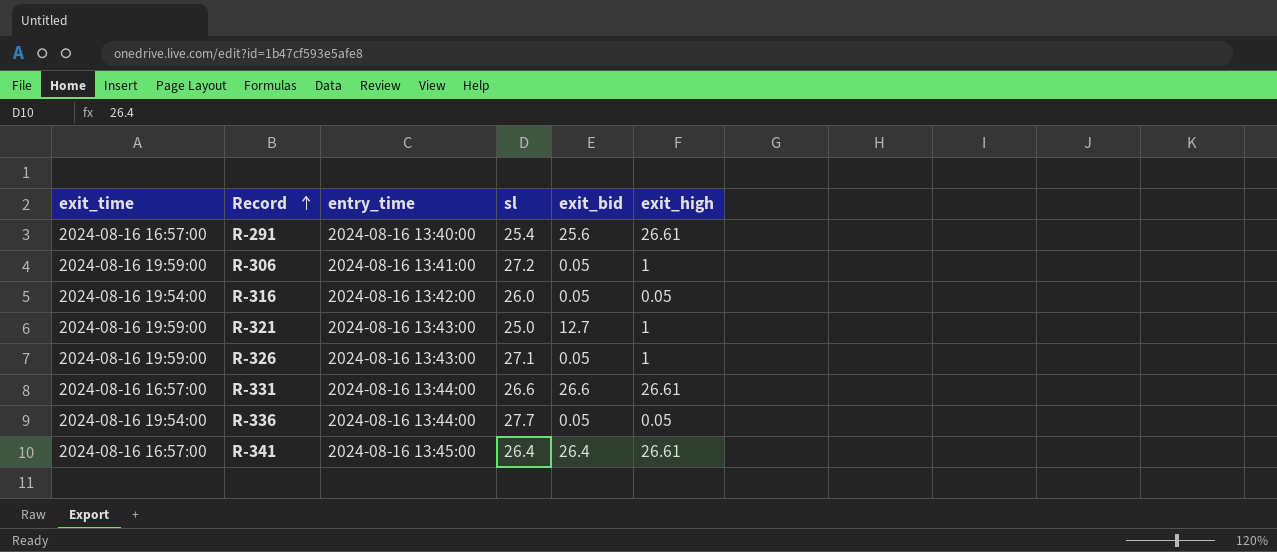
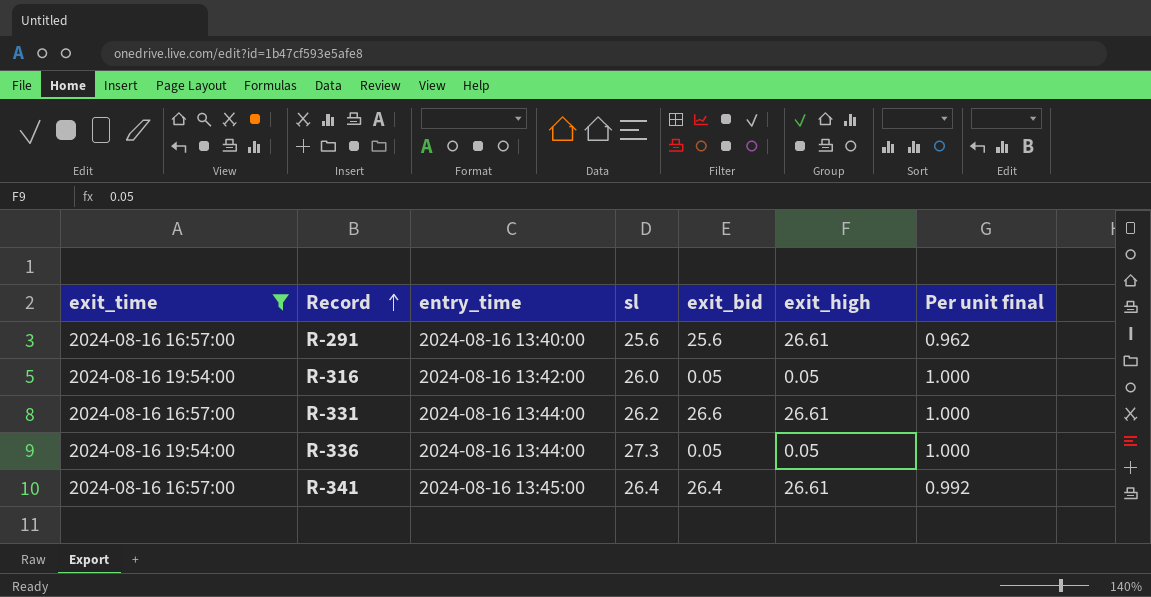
filter: none -> exit_time != 2024-08-16 19:59:00
column Per unit final | formula: none -> [exit_bid] / [exit_high]
R-291 | sl: 25.4 -> 25.6
R-331 | sl: 26.6 -> 26.2
R-336 | sl: 27.7 -> 27.3

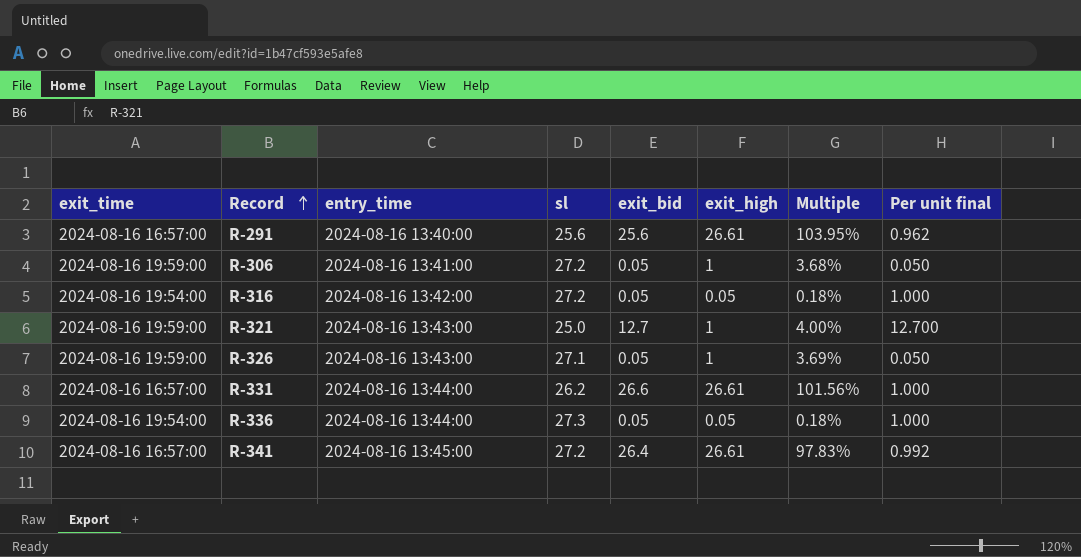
filter: exit_time != 2024-08-16 19:59:00 -> none
column Multiple | formula: none -> [exit_high] / [sl]
R-316 | sl: 26.0 -> 27.2
R-341 | sl: 26.4 -> 27.2

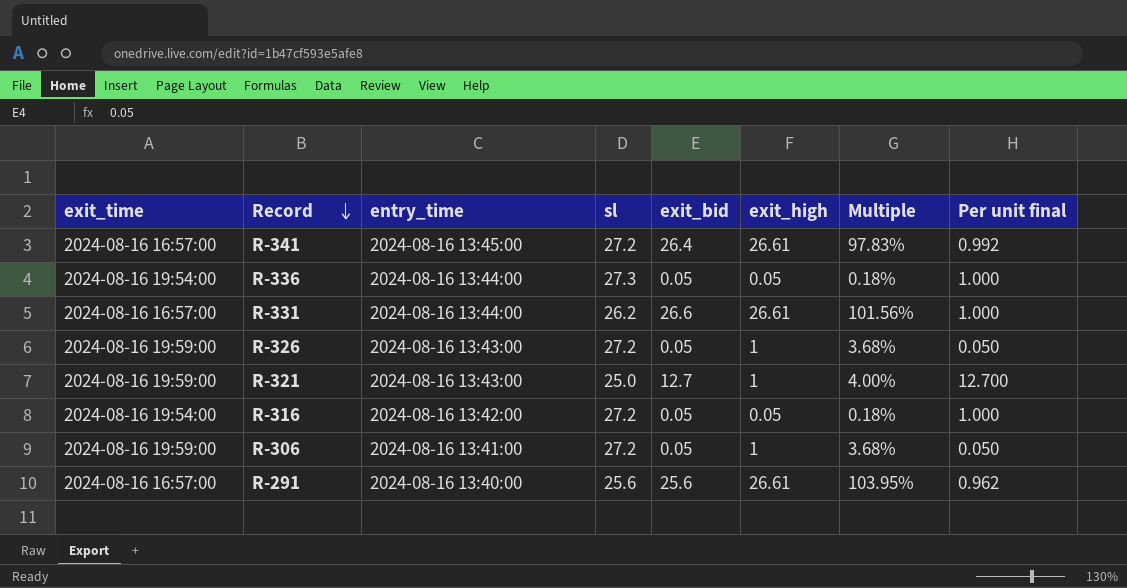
row order: Record ascending -> Record descending
R-326 | sl: 27.1 -> 27.2
R-326 | Multiple: 3.69% -> 3.68%

